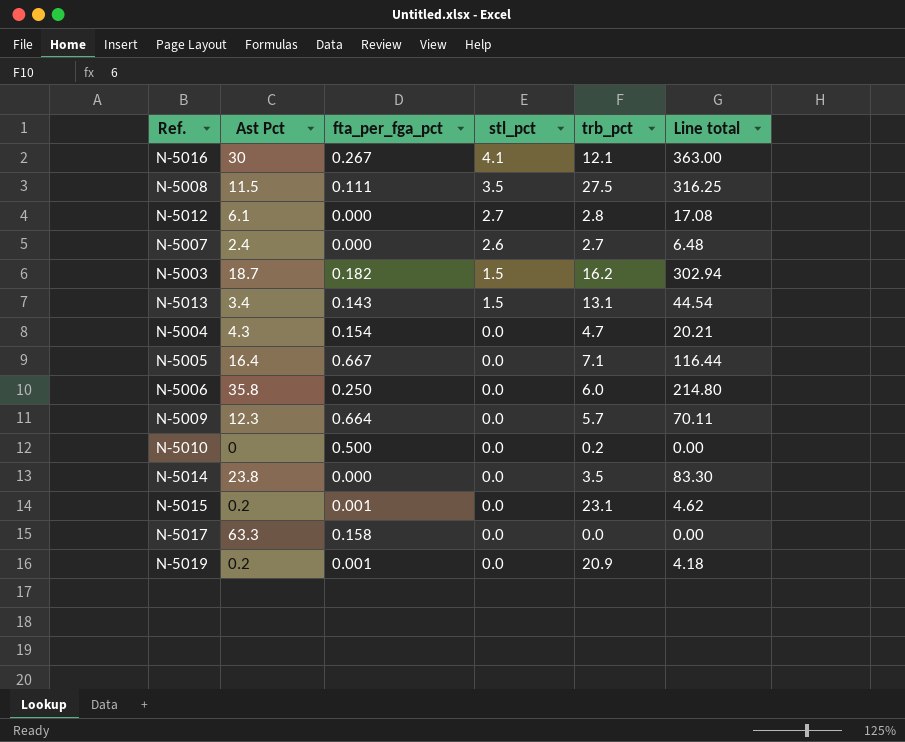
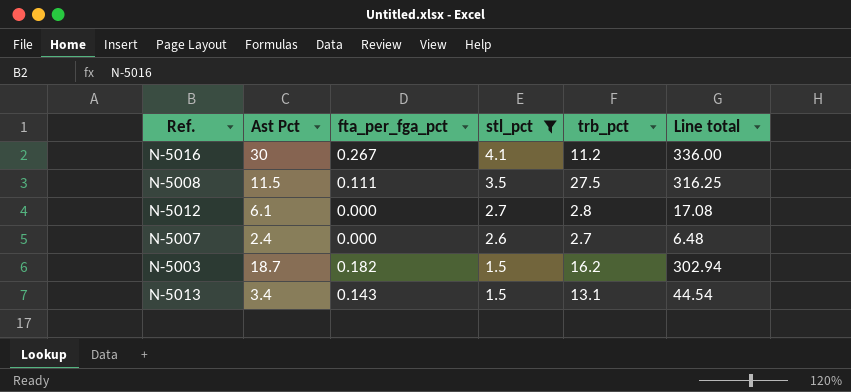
filter: none -> stl_pct != 0.0
N-5016 | trb_pct: 12.1 -> 11.2
N-5016 | Line total: 363.00 -> 336.00

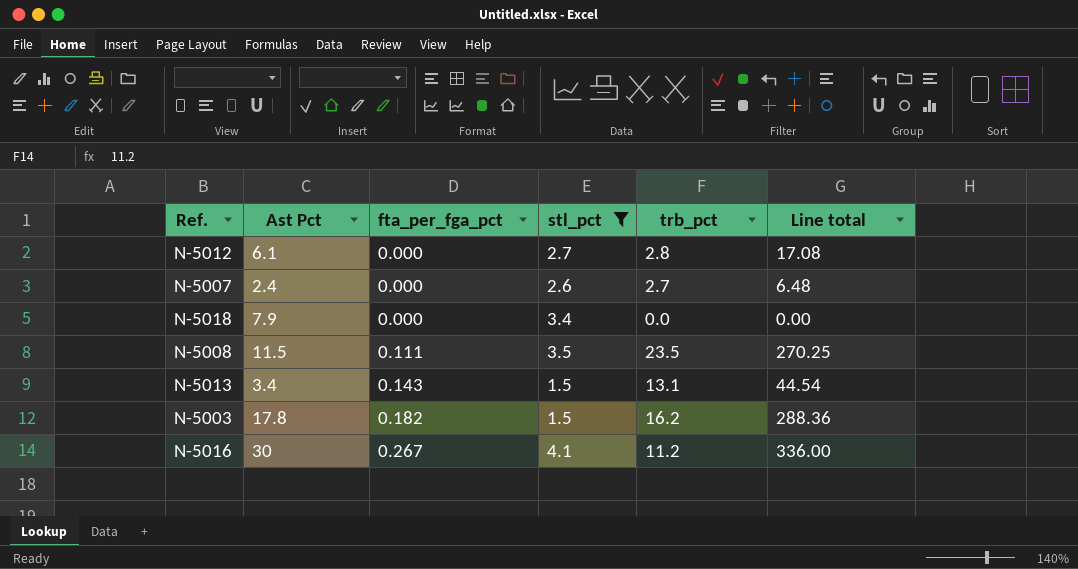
row order: stl_pct descending -> fta_per_fga_pct ascending
row N-5018: none -> 7.9 | 0.000 | 3.4 | 0.0 | 0.00
N-5008 | trb_pct: 27.5 -> 23.5
N-5008 | Line total: 316.25 -> 270.25
N-5003 | Ast Pct: 18.7 -> 17.8
N-5003 | Line total: 302.94 -> 288.36

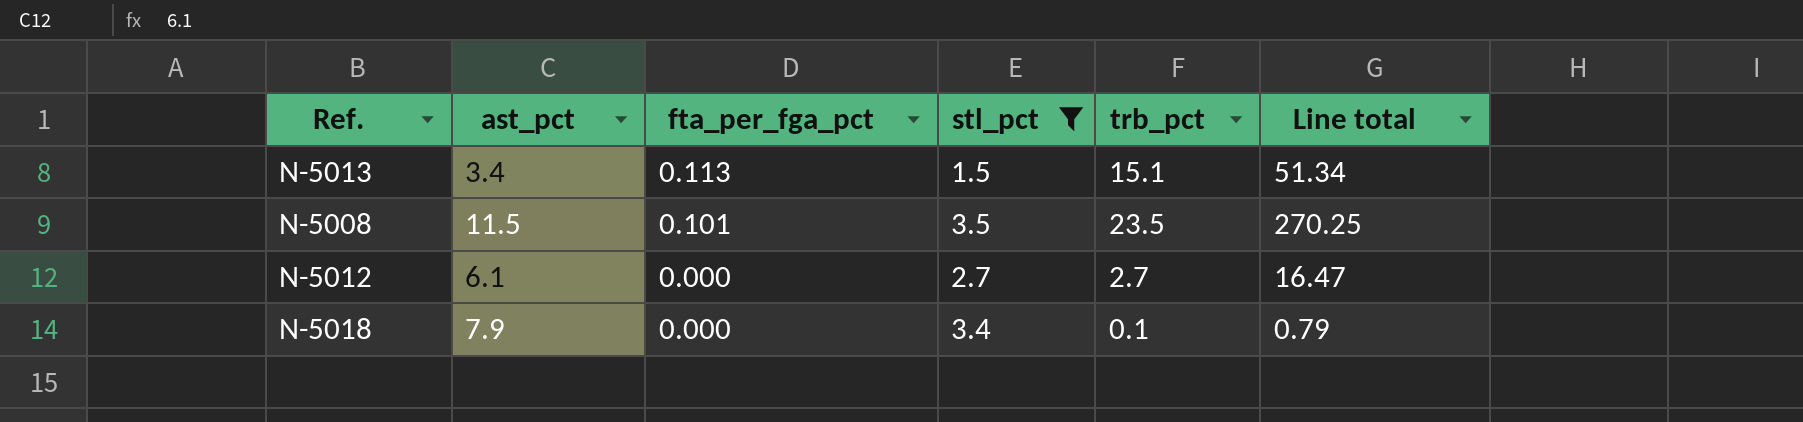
row order: fta_per_fga_pct ascending -> fta_per_fga_pct descending
column name: Ast Pct -> ast_pct
row N-5007: 2.4 | 0.000 | 2.6 | 2.7 | 6.48 -> none
row N-5003: 17.8 | 0.182 | 1.5 | 16.2 | 288.36 -> none
row N-5016: 30 | 0.267 | 4.1 | 11.2 | 336.00 -> none
N-5013 | fta_per_fga_pct: 0.143 -> 0.113
N-5013 | trb_pct: 13.1 -> 15.1
N-5013 | Line total: 44.54 -> 51.34
N-5008 | fta_per_fga_pct: 0.111 -> 0.101
N-5012 | trb_pct: 2.8 -> 2.7
N-5012 | Line total: 17.08 -> 16.47
N-5018 | trb_pct: 0.0 -> 0.1
N-5018 | Line total: 0.00 -> 0.79

